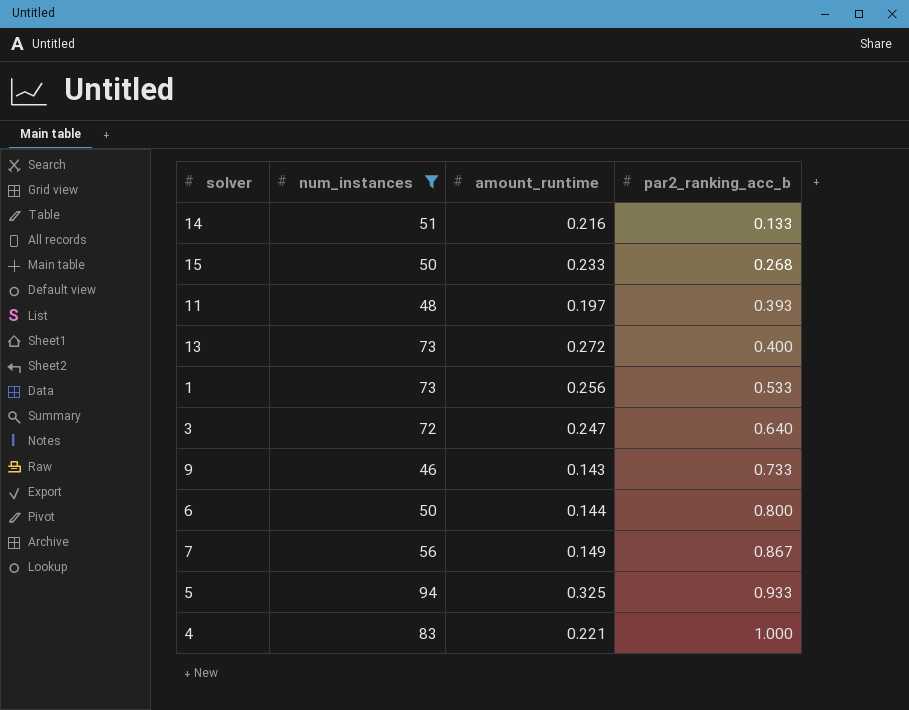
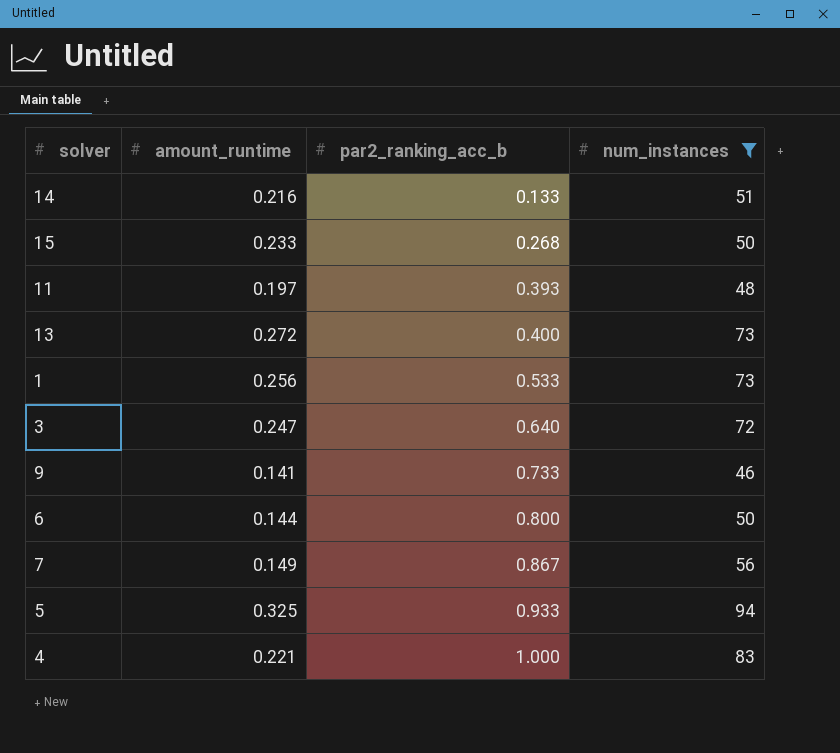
column num_instances | position: 2 -> 4
9 | amount_runtime: 0.143 -> 0.141

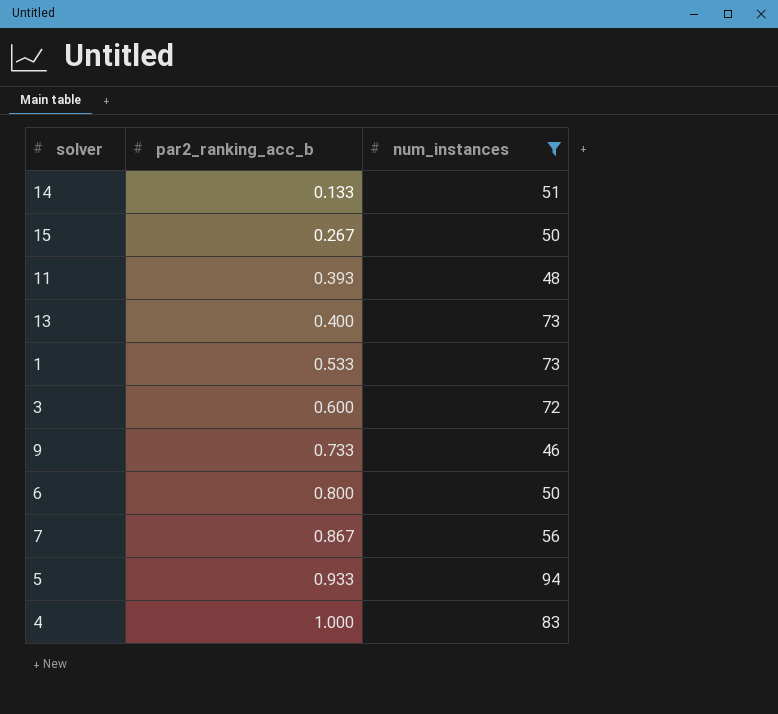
column amount_runtime | position: 2 -> none
15 | par2_ranking_acc_b: 0.268 -> 0.267
3 | par2_ranking_acc_b: 0.640 -> 0.600

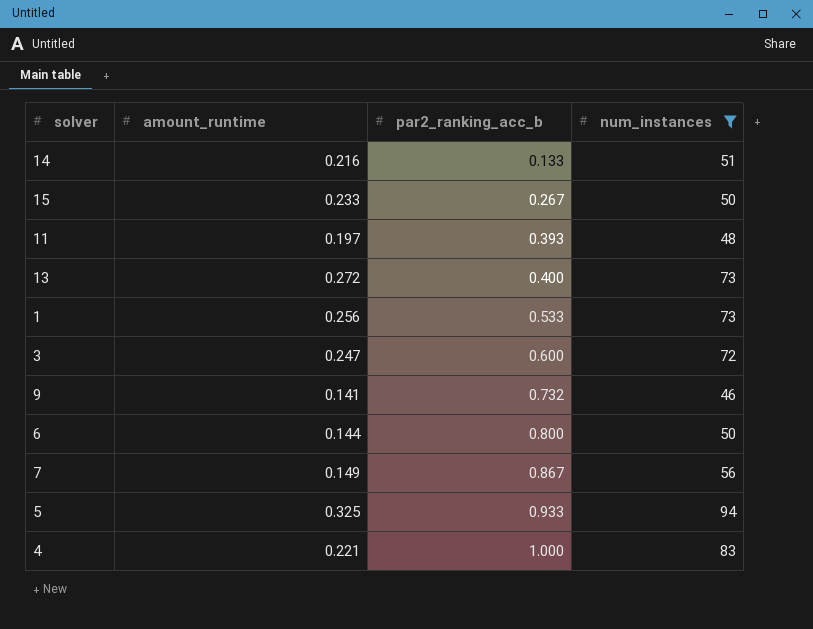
column amount_runtime | position: none -> 2
9 | par2_ranking_acc_b: 0.733 -> 0.732

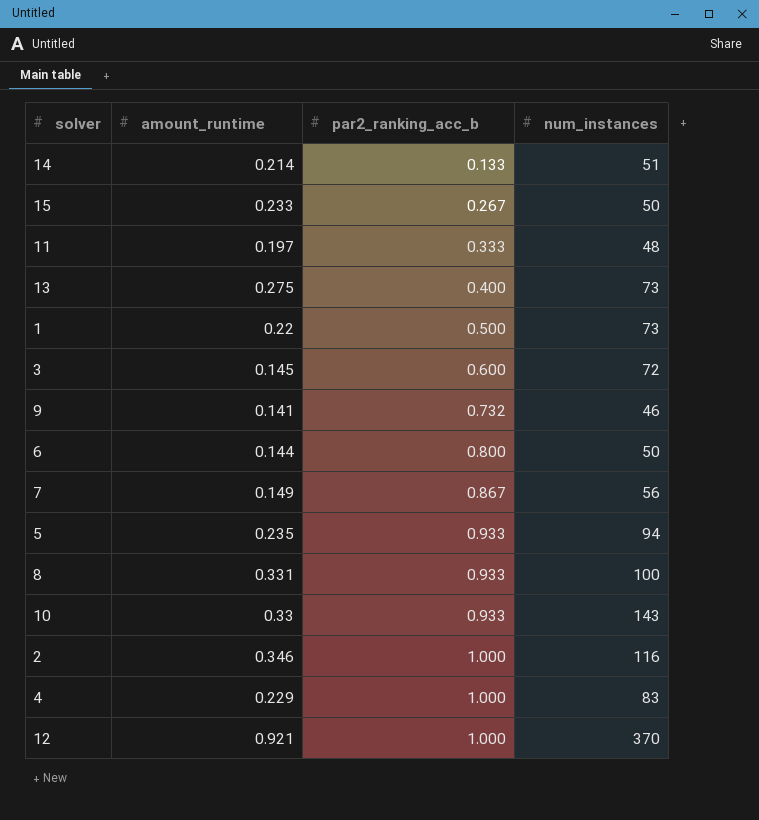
filter: num_instances <= 94 -> none
14 | amount_runtime: 0.216 -> 0.214
11 | par2_ranking_acc_b: 0.393 -> 0.333
13 | amount_runtime: 0.272 -> 0.275
1 | amount_runtime: 0.256 -> 0.22
1 | par2_ranking_acc_b: 0.533 -> 0.500
3 | amount_runtime: 0.247 -> 0.145
5 | amount_runtime: 0.325 -> 0.235
4 | amount_runtime: 0.221 -> 0.229

